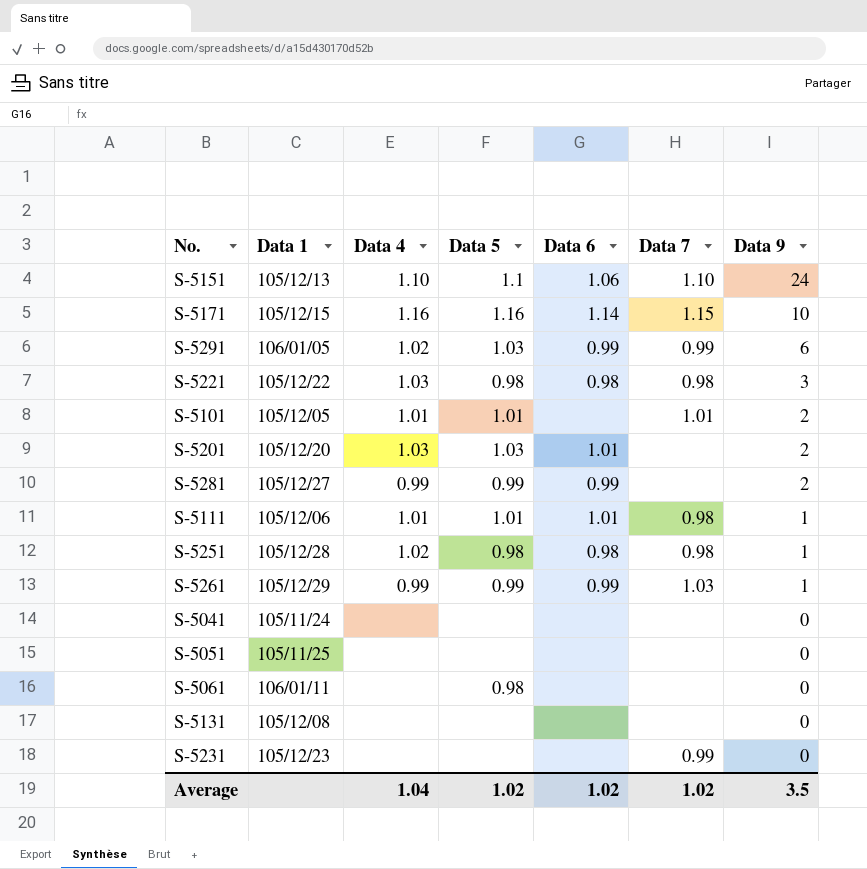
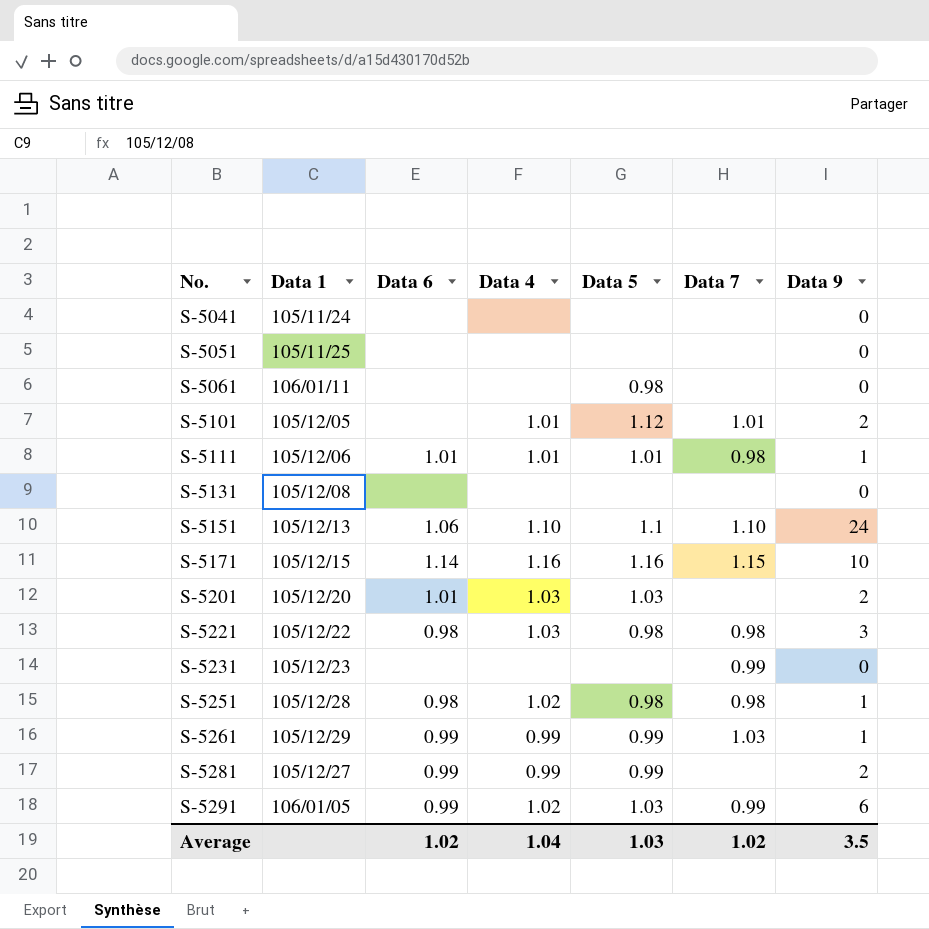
row order: Data 9 descending -> No. ascending
column Data 6 | position: 5 -> 3
S-5101 | Data 5: 1.01 -> 1.12
Average | Data 5: 1.02 -> 1.03

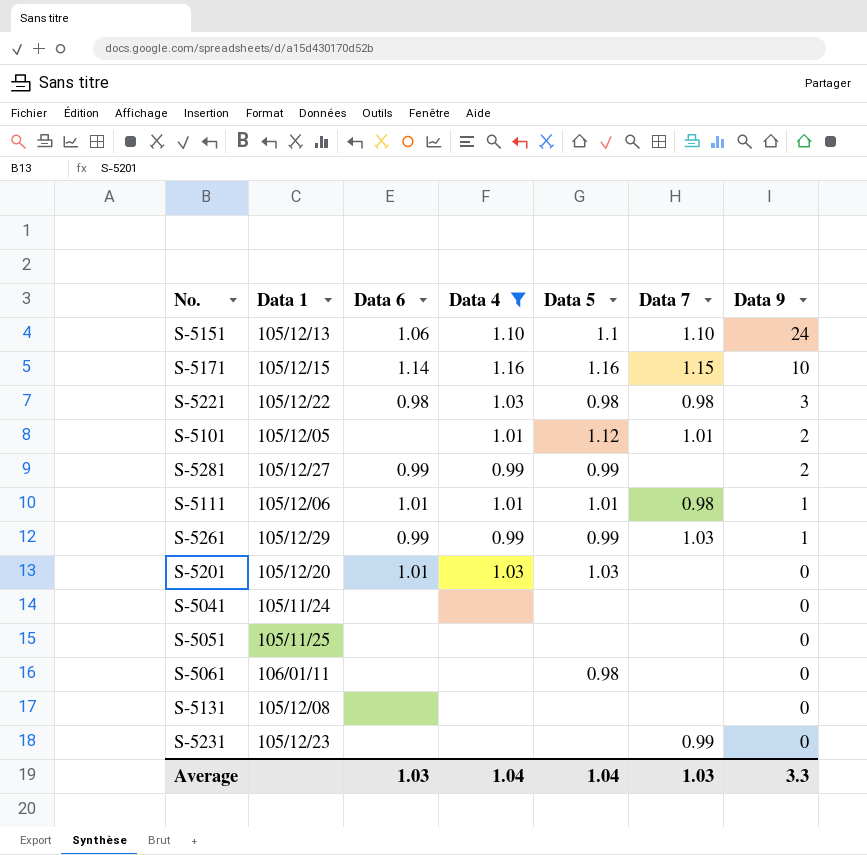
filter: none -> Data 4 != 1.02
row order: No. ascending -> Data 9 descending
S-5201 | Data 9: 2 -> 0
Average | Data 6: 1.02 -> 1.03
Average | Data 5: 1.03 -> 1.04
Average | Data 7: 1.02 -> 1.03
Average | Data 9: 3.5 -> 3.3

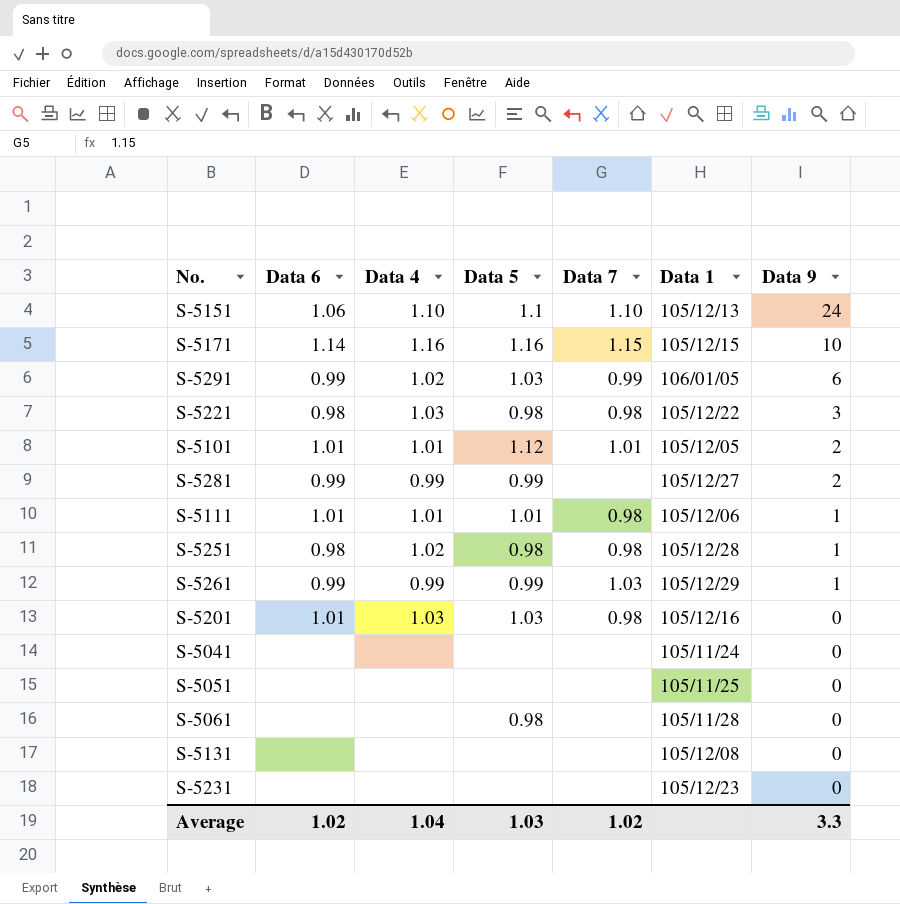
filter: Data 4 != 1.02 -> none
column Data 1 | position: 2 -> 6
S-5101 | Data 6: none -> 1.01
S-5201 | Data 7: none -> 0.98
S-5201 | Data 1: 105/12/20 -> 105/12/16
S-5061 | Data 1: 106/01/11 -> 105/11/28
S-5231 | Data 7: 0.99 -> none
Average | Data 6: 1.03 -> 1.02
Average | Data 5: 1.04 -> 1.03
Average | Data 7: 1.03 -> 1.02

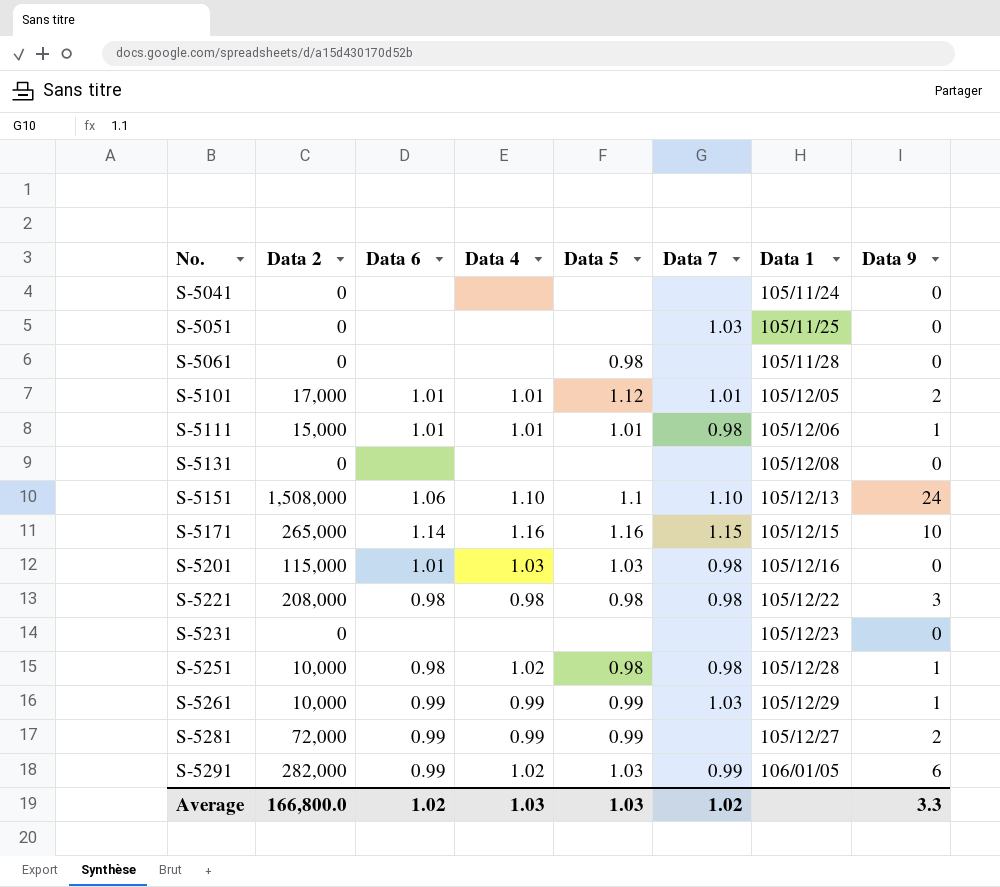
row order: Data 9 descending -> No. ascending
column Data 2 | position: none -> 2
S-5051 | Data 7: none -> 1.03
S-5221 | Data 4: 1.03 -> 0.98
Average | Data 4: 1.04 -> 1.03

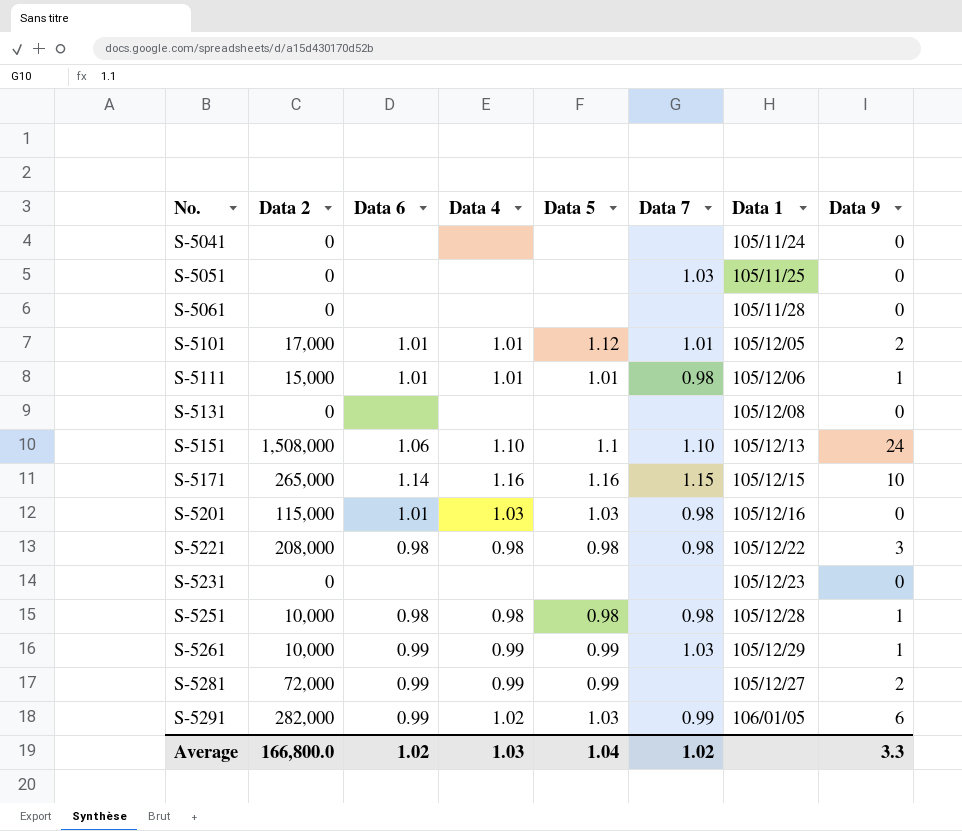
S-5061 | Data 5: 0.98 -> none
S-5251 | Data 4: 1.02 -> 0.98
Average | Data 5: 1.03 -> 1.04

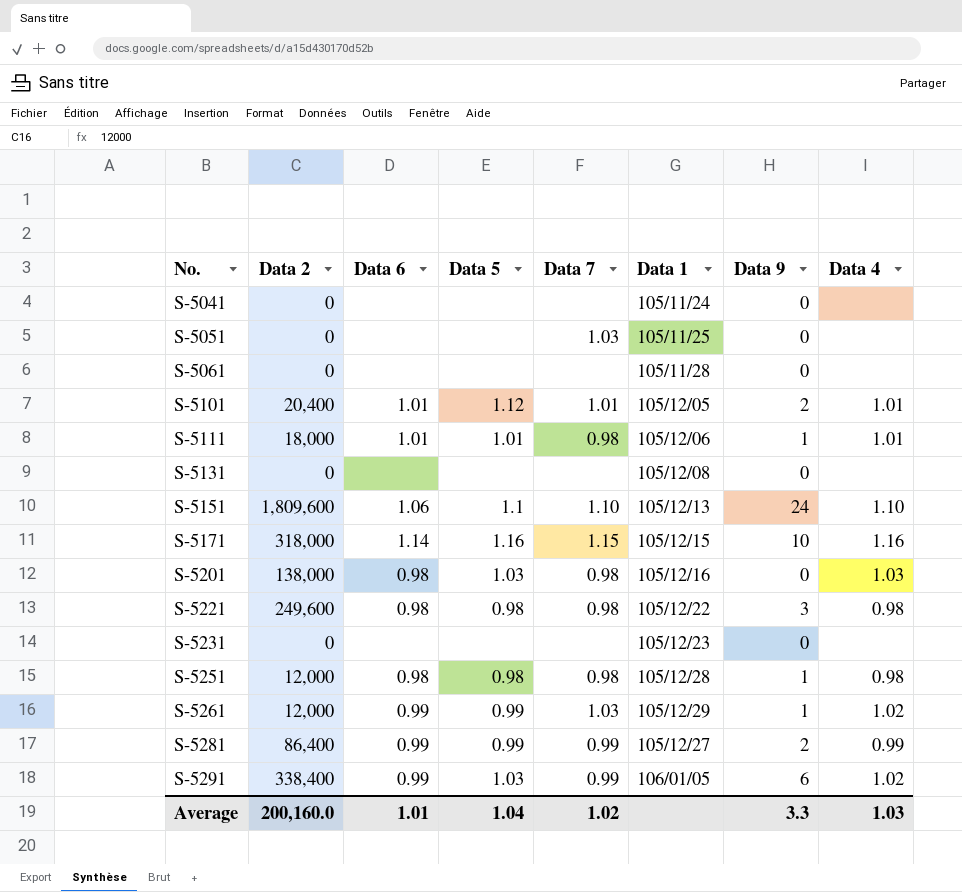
column Data 4 | position: 4 -> 8
S-5101 | Data 2: 17,000 -> 20,400
S-5111 | Data 2: 15,000 -> 18,000
S-5151 | Data 2: 1,508,000 -> 1,809,600
S-5171 | Data 2: 265,000 -> 318,000
S-5201 | Data 2: 115,000 -> 138,000
S-5201 | Data 6: 1.01 -> 0.98
S-5221 | Data 2: 208,000 -> 249,600
S-5251 | Data 2: 10,000 -> 12,000
S-5261 | Data 2: 10,000 -> 12,000
S-5261 | Data 4: 0.99 -> 1.02
S-5281 | Data 2: 72,000 -> 86,400
S-5281 | Data 7: none -> 0.99
S-5291 | Data 2: 282,000 -> 338,400
Average | Data 2: 166,800.0 -> 200,160.0
Average | Data 6: 1.02 -> 1.01

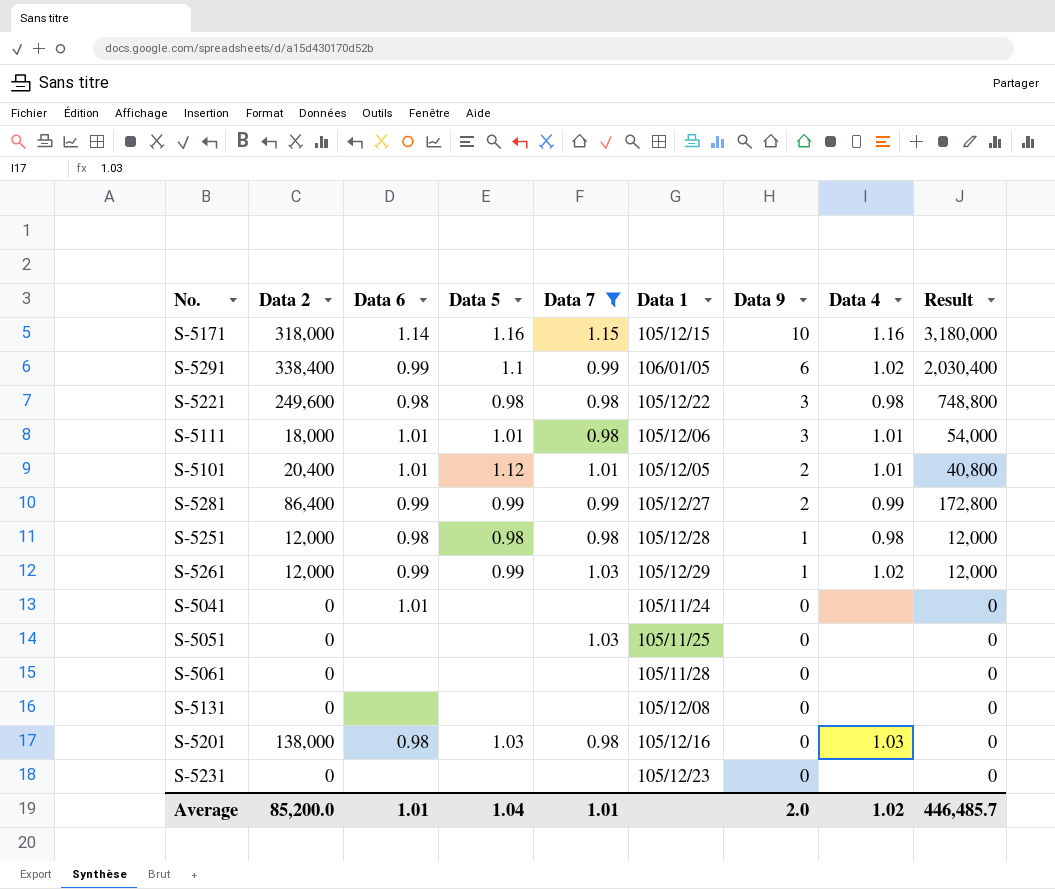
filter: none -> Data 7 != 1.10
row order: No. ascending -> Data 9 descending
column Result | formula: none -> [Data 2] * [Data 9]
S-5291 | Data 5: 1.03 -> 1.1
S-5111 | Data 9: 1 -> 3
S-5041 | Data 6: none -> 1.01
Average | Data 2: 200,160.0 -> 85,200.0
Average | Data 7: 1.02 -> 1.01
Average | Data 9: 3.3 -> 2.0
Average | Data 4: 1.03 -> 1.02

